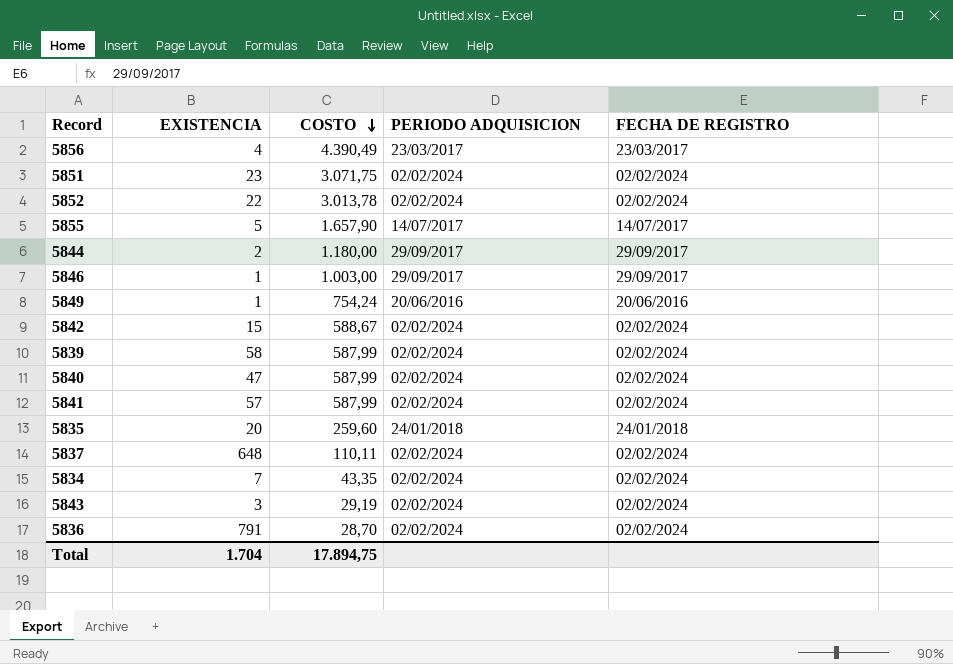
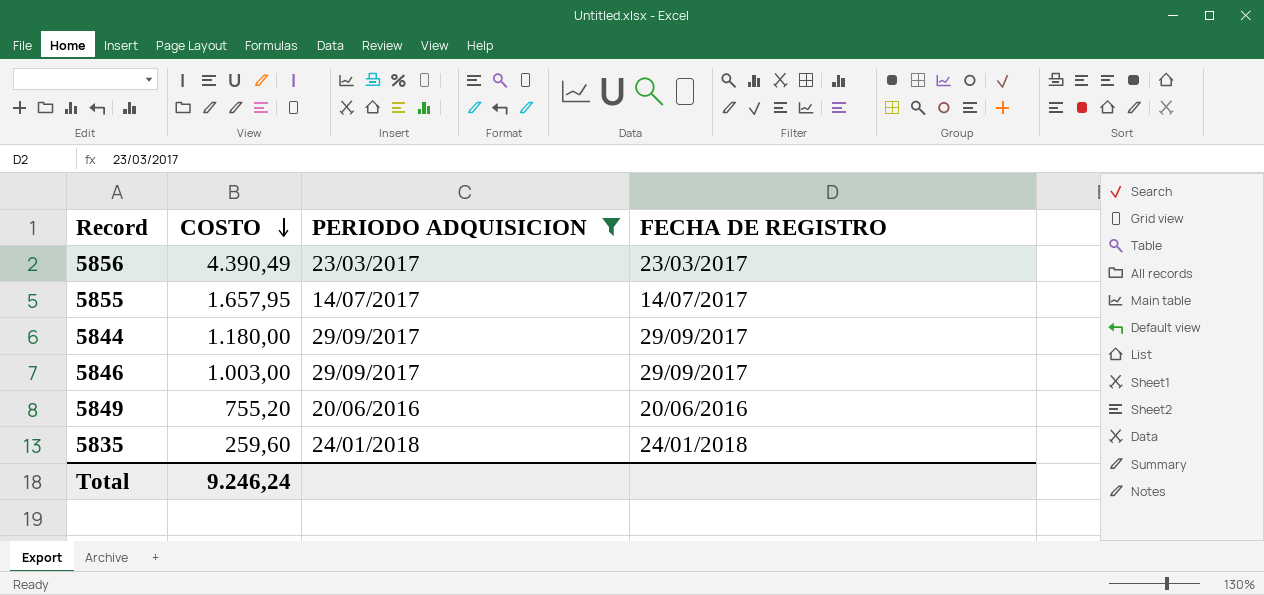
filter: none -> PERIODO ADQUISICION != 02/02/2024
column EXISTENCIA | position: 2 -> none
5855 | COSTO: 1.657,90 -> 1.657,95
5849 | COSTO: 754,24 -> 755,20
Total | COSTO: 17.894,75 -> 9.246,24

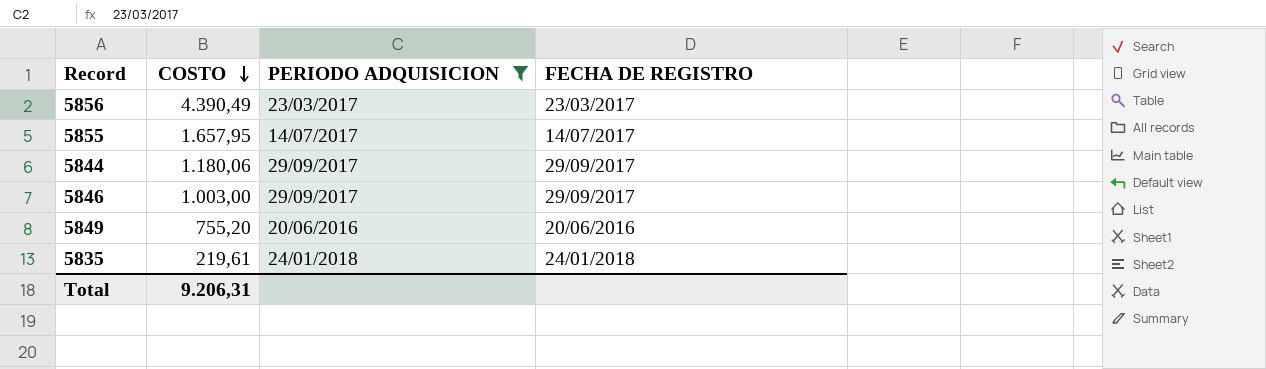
5844 | COSTO: 1.180,00 -> 1.180,06
5835 | COSTO: 259,60 -> 219,61
Total | COSTO: 9.246,24 -> 9.206,31

